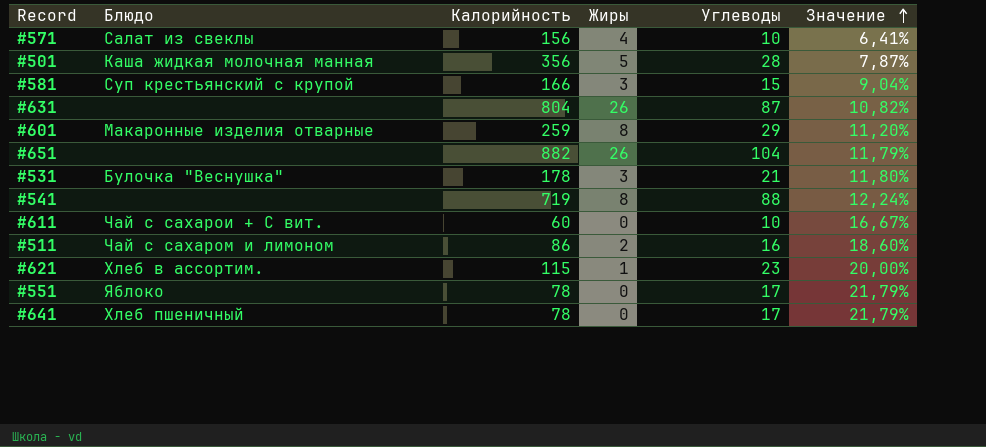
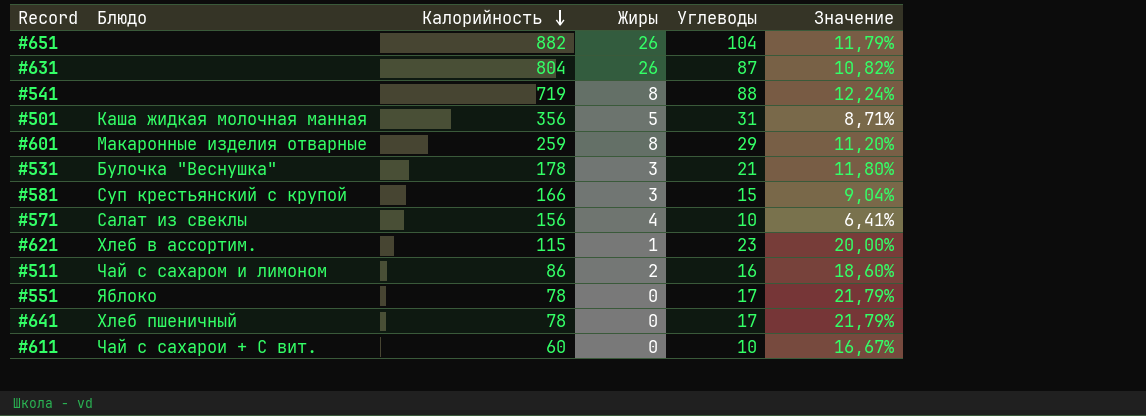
row order: Значение ascending -> Калорийность descending
#501 | Углеводы: 28 -> 31
#501 | Значение: 7,87% -> 8,71%

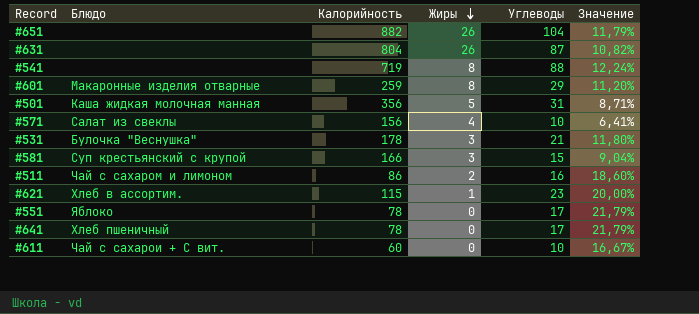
row order: Калорийность descending -> Жиры descending

